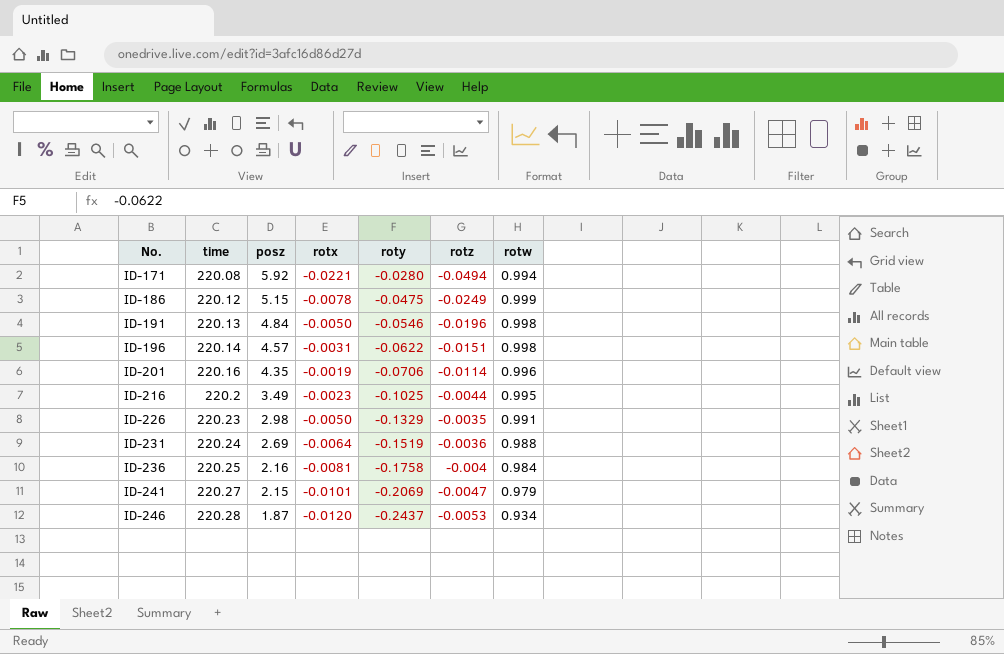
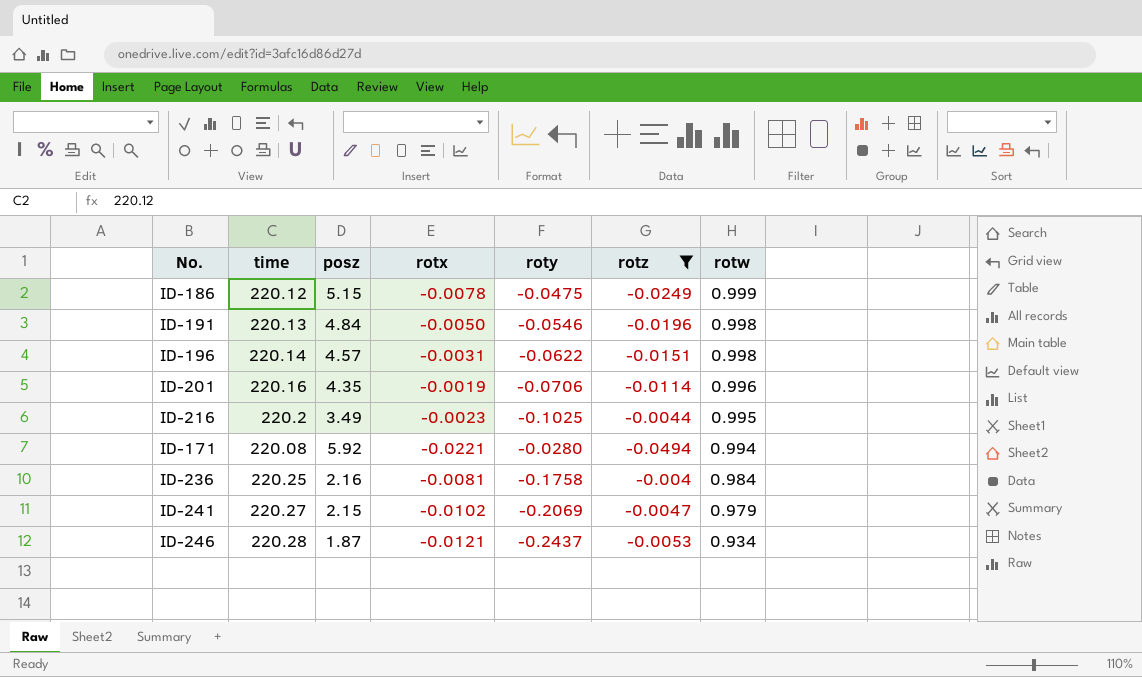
filter: none -> rotz <= -0.004
row order: No. ascending -> rotw descending
ID-241 | rotx: -0.0101 -> -0.0102
ID-246 | rotx: -0.0120 -> -0.0121

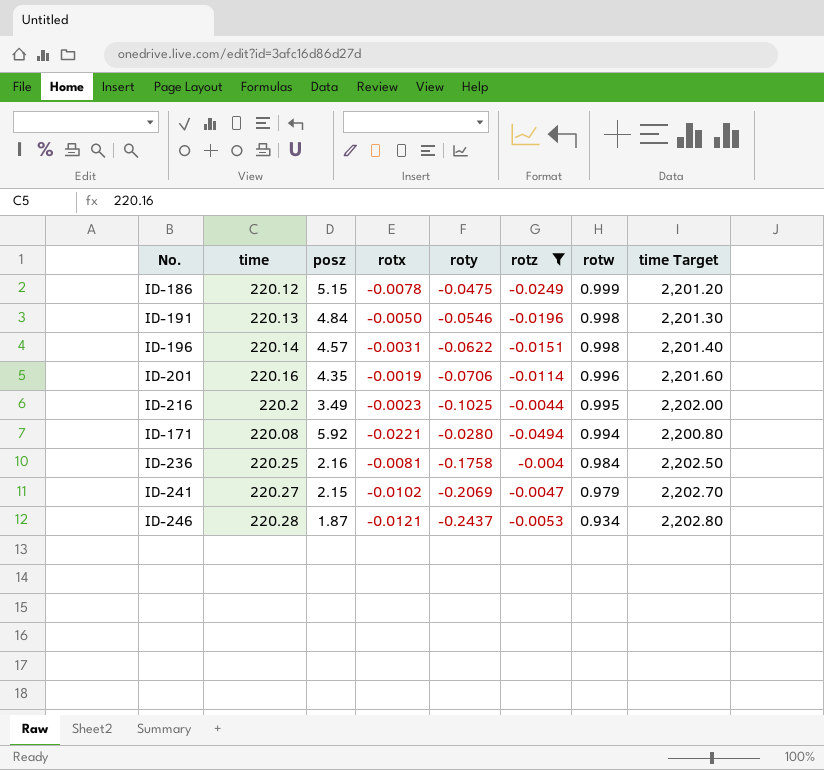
column time Target | formula: none -> [time] * 10

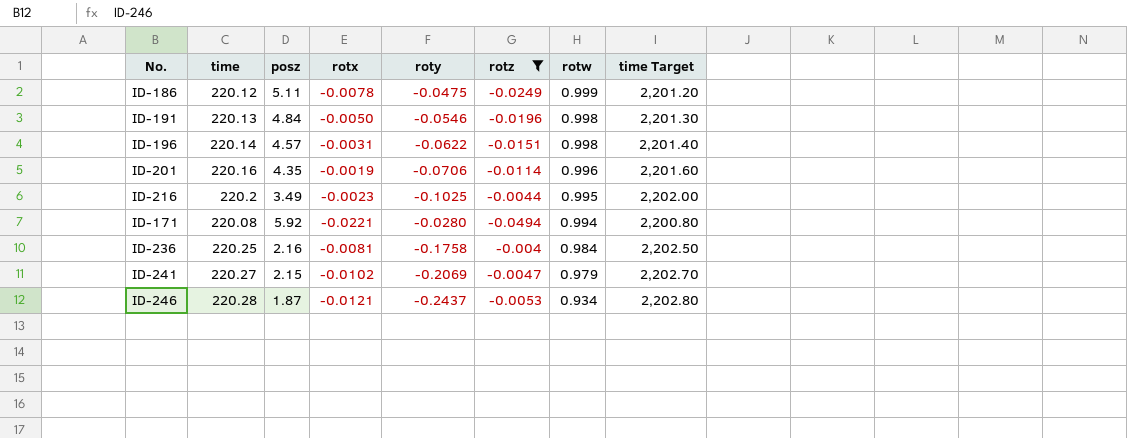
ID-186 | posz: 5.15 -> 5.11

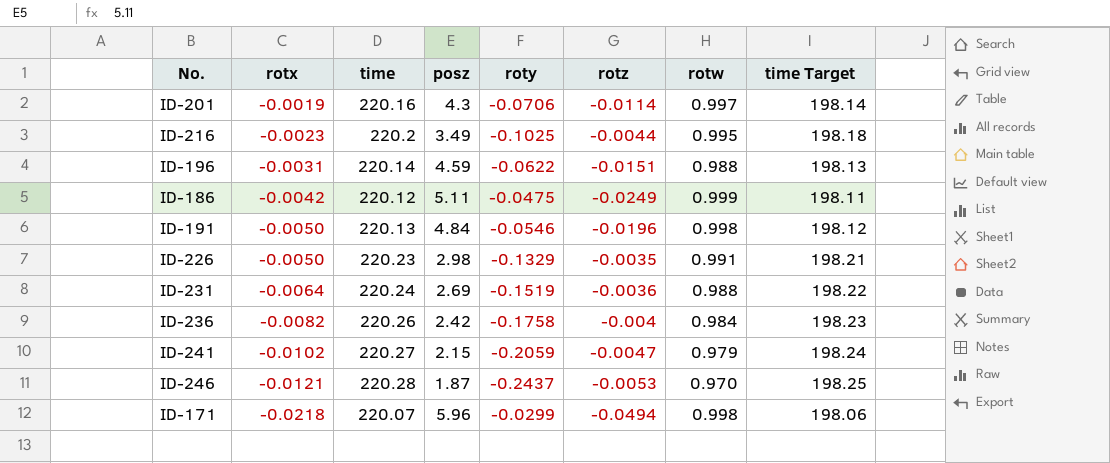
filter: rotz <= -0.004 -> none
row order: rotw descending -> rotx descending
column rotx | position: 4 -> 2
column time Target | formula: [time] * 10 -> [time] * 0.9
ID-201 | posz: 4.35 -> 4.3
ID-201 | rotw: 0.996 -> 0.997
ID-196 | posz: 4.57 -> 4.59
ID-196 | rotw: 0.998 -> 0.988
ID-186 | rotx: -0.0078 -> -0.0042
ID-236 | rotx: -0.0081 -> -0.0082
ID-236 | time: 220.25 -> 220.26
ID-236 | posz: 2.16 -> 2.42
ID-241 | roty: -0.2069 -> -0.2059
ID-246 | rotw: 0.934 -> 0.970
ID-171 | rotx: -0.0221 -> -0.0218
ID-171 | time: 220.08 -> 220.07
ID-171 | posz: 5.92 -> 5.96
ID-171 | roty: -0.0280 -> -0.0299
ID-171 | rotw: 0.994 -> 0.998

